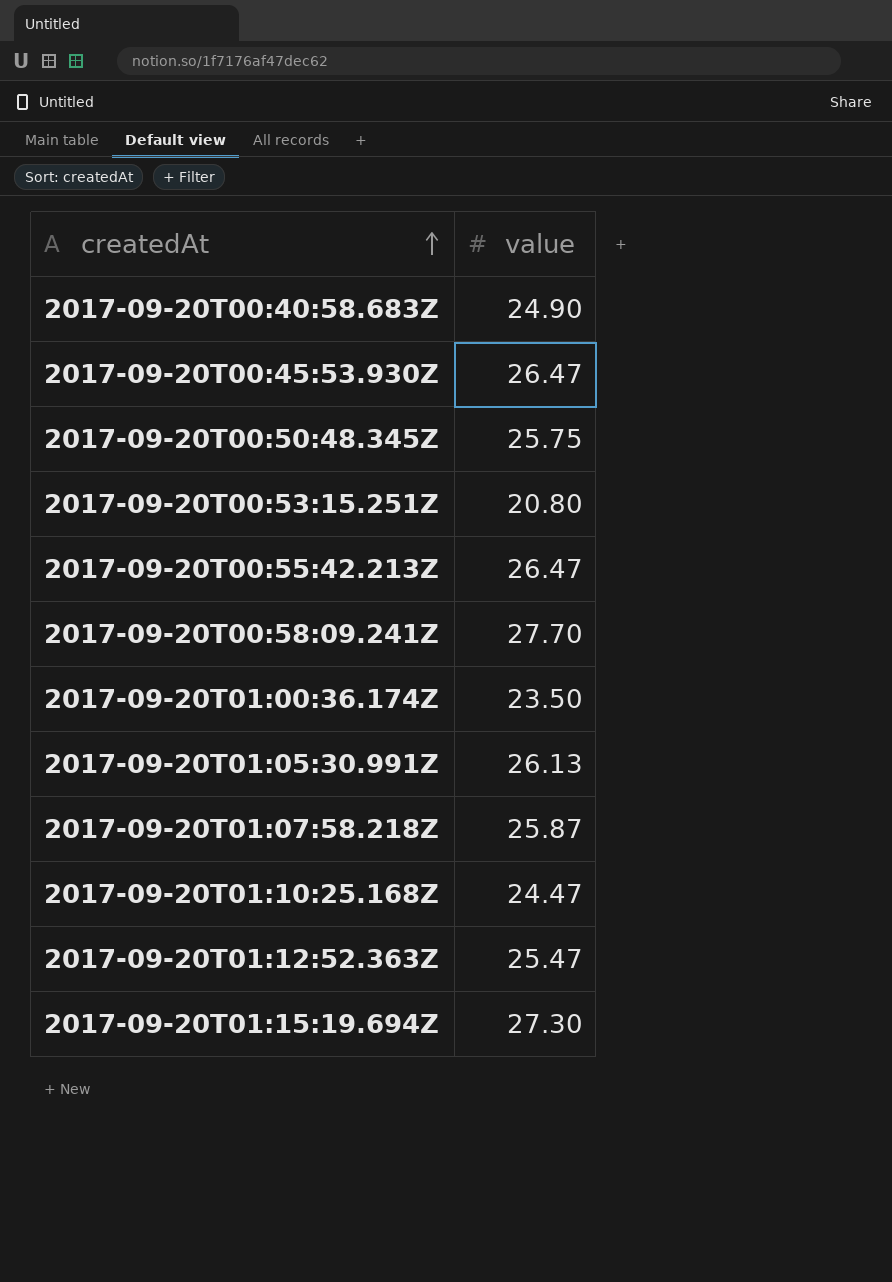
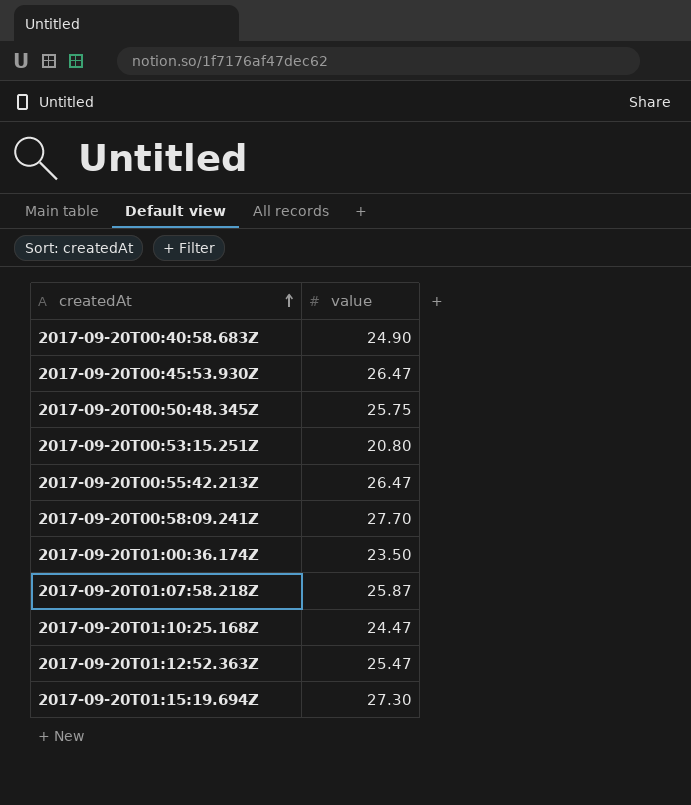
row 2017-09-20T01:05:30.991Z: 26.13 -> none

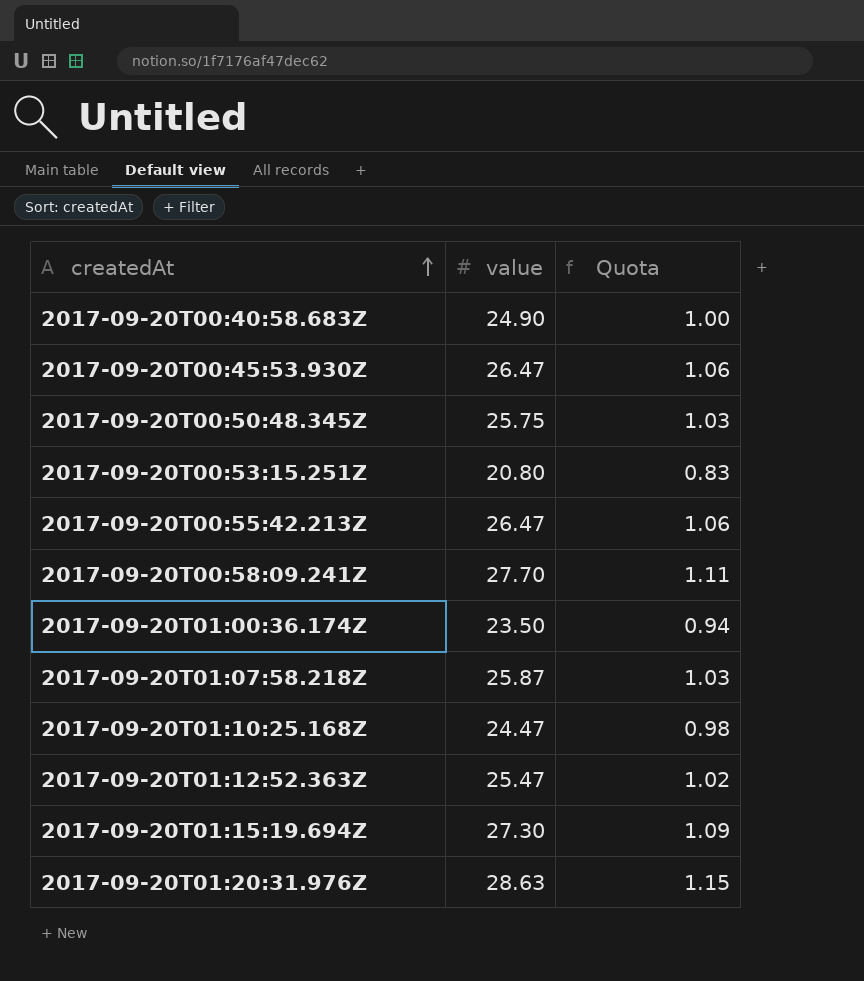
column Quota | formula: none -> [value] * 0.04
row 2017-09-20T01:20:31.976Z: none -> 28.63 | 1.15

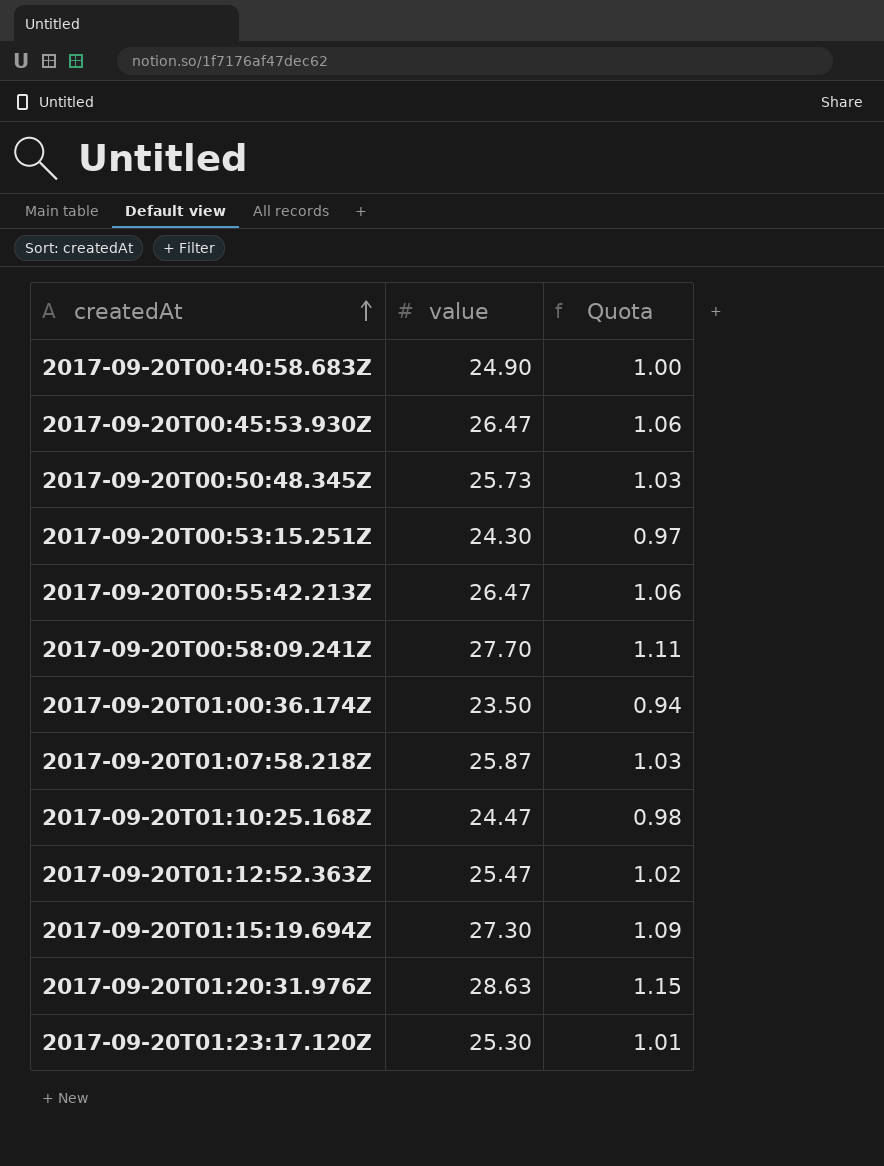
2017-09-20T00:50:48.345Z | value: 25.75 -> 25.73
2017-09-20T00:53:15.251Z | value: 20.80 -> 24.30
2017-09-20T00:53:15.251Z | Quota: 0.83 -> 0.97
row 2017-09-20T01:23:17.120Z: none -> 25.30 | 1.01

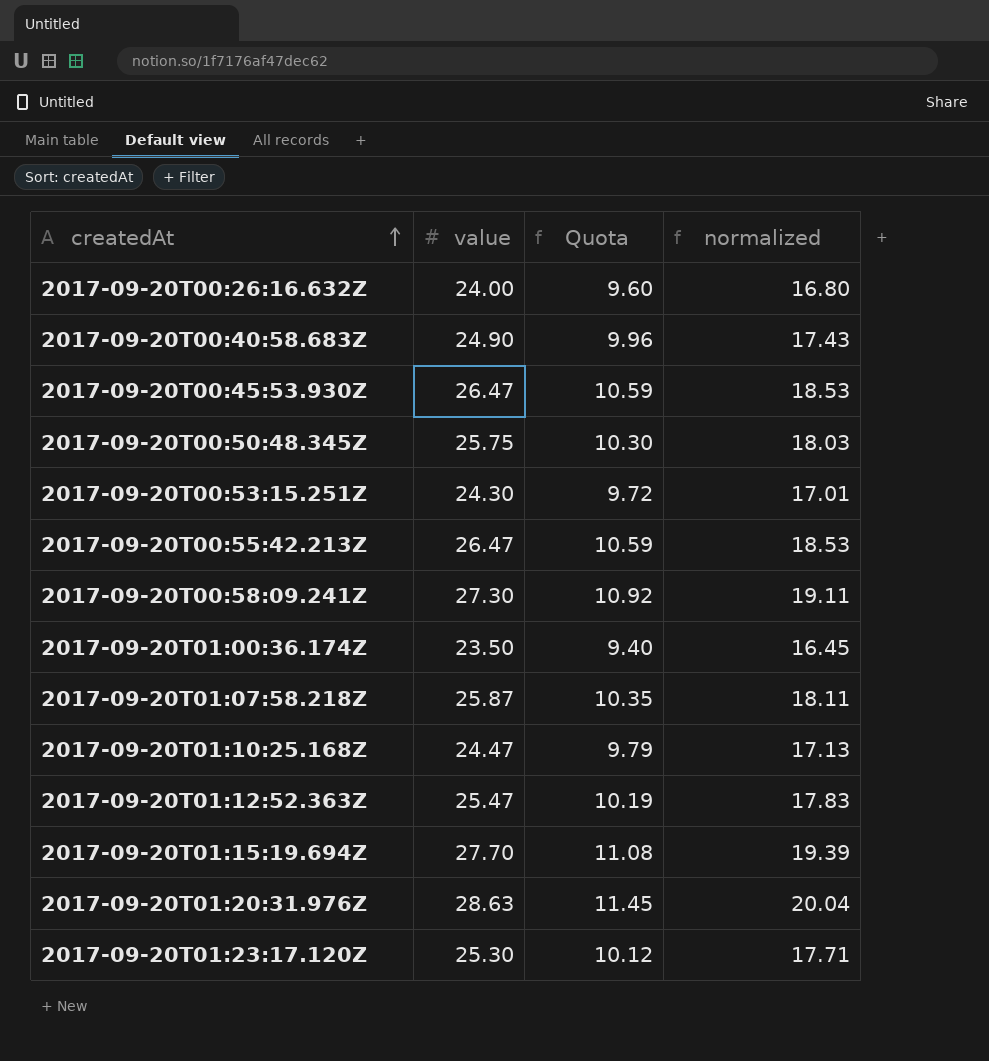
column Quota | formula: [value] * 0.04 -> [value] * 0.4
column normalized | formula: none -> [value] * 0.7
row 2017-09-20T00:26:16.632Z: none -> 24.00 | 9.60 | 16.80
2017-09-20T00:50:48.345Z | value: 25.73 -> 25.75
2017-09-20T00:58:09.241Z | value: 27.70 -> 27.30
2017-09-20T01:15:19.694Z | value: 27.30 -> 27.70

